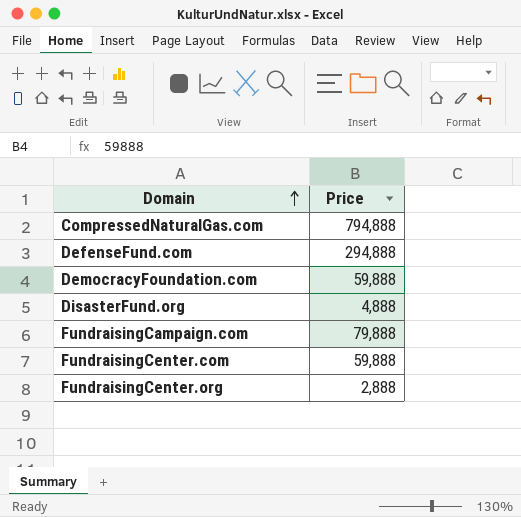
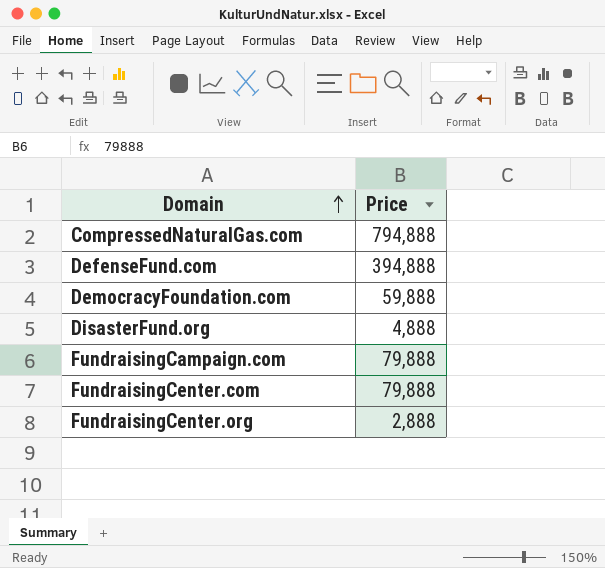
DefenseFund.com | Price: 294,888 -> 394,888
FundraisingCenter.com | Price: 59,888 -> 79,888

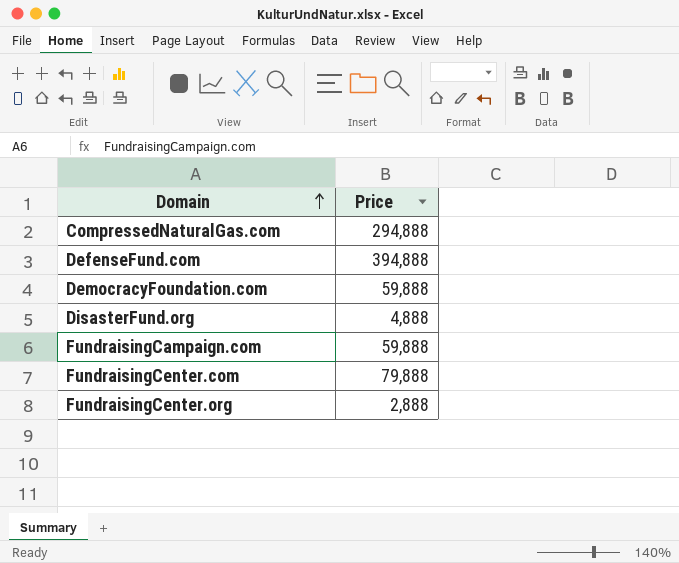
CompressedNaturalGas.com | Price: 794,888 -> 294,888
FundraisingCampaign.com | Price: 79,888 -> 59,888

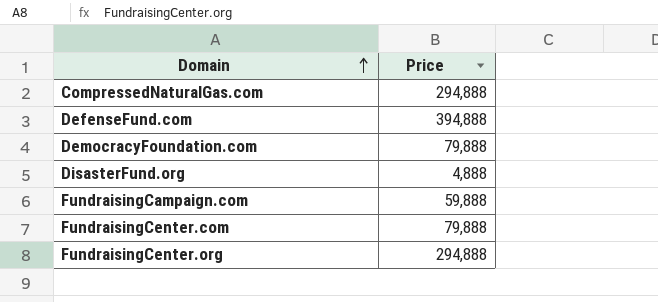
DemocracyFoundation.com | Price: 59,888 -> 79,888
FundraisingCenter.org | Price: 2,888 -> 294,888

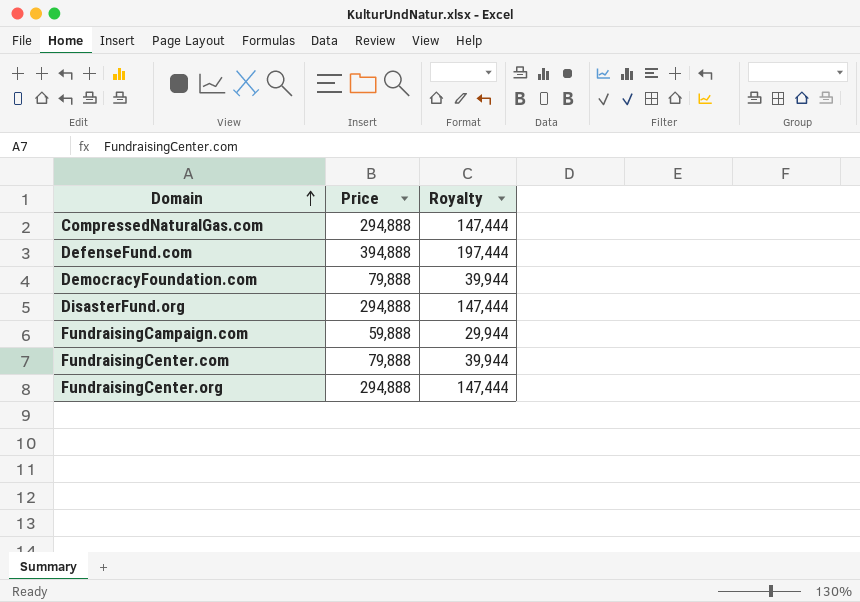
column Royalty | formula: none -> [Price] * 0.5
DisasterFund.org | Price: 4,888 -> 294,888

